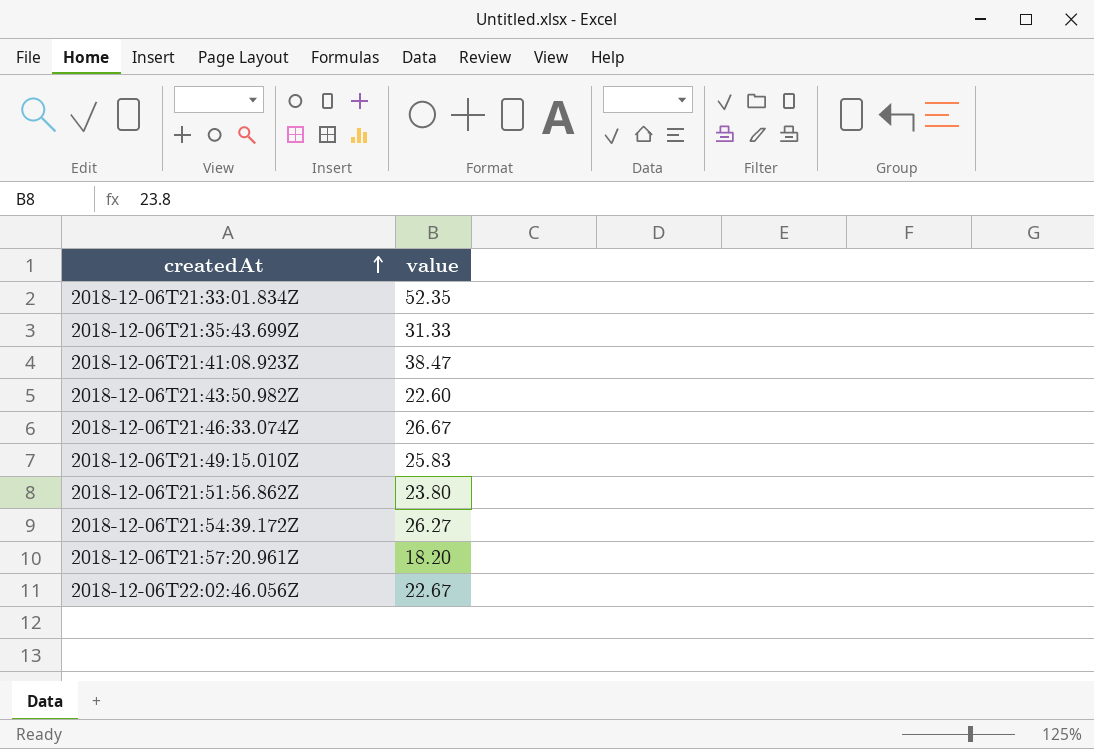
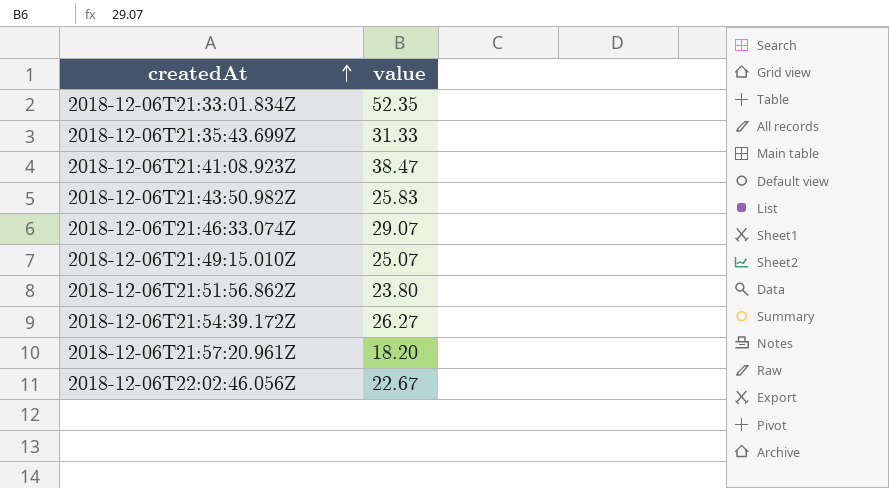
2018-12-06T21:43:50.982Z | value: 22.60 -> 25.83
2018-12-06T21:46:33.074Z | value: 26.67 -> 29.07
2018-12-06T21:49:15.010Z | value: 25.83 -> 25.07

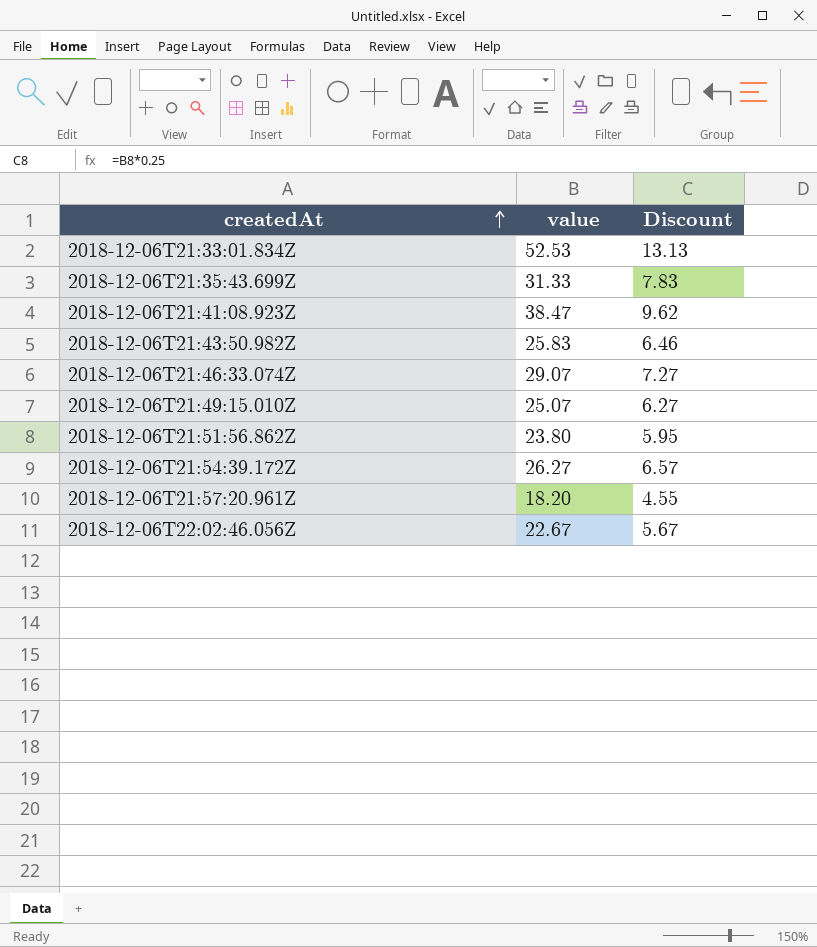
column Discount | formula: none -> [value] * 0.25
2018-12-06T21:33:01.834Z | value: 52.35 -> 52.53

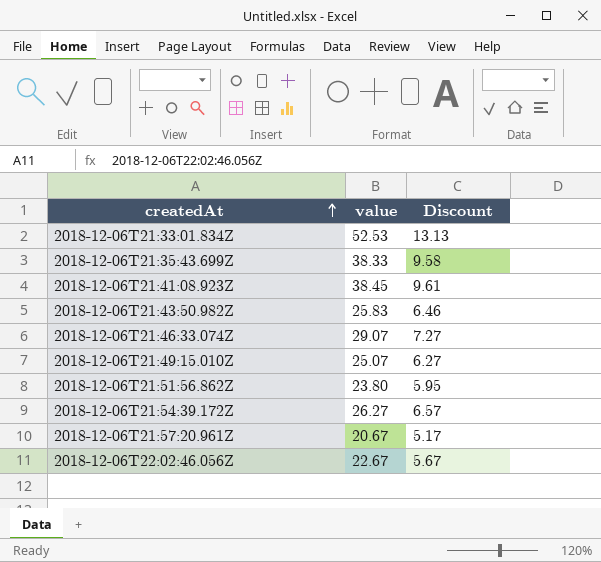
2018-12-06T21:35:43.699Z | value: 31.33 -> 38.33
2018-12-06T21:35:43.699Z | Discount: 7.83 -> 9.58
2018-12-06T21:41:08.923Z | value: 38.47 -> 38.45
2018-12-06T21:41:08.923Z | Discount: 9.62 -> 9.61
2018-12-06T21:57:20.961Z | value: 18.20 -> 20.67
2018-12-06T21:57:20.961Z | Discount: 4.55 -> 5.17

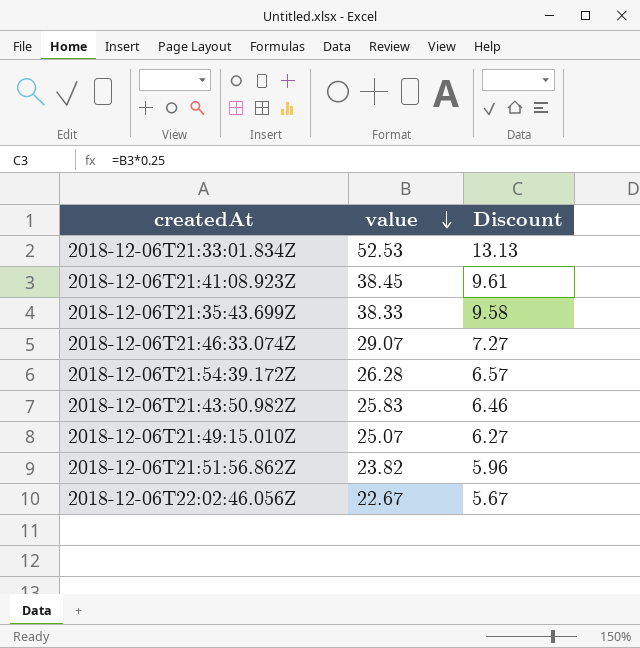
row order: createdAt ascending -> value descending
row 2018-12-06T21:57:20.961Z: 20.67 | 5.17 -> none
2018-12-06T21:54:39.172Z | value: 26.27 -> 26.28
2018-12-06T21:51:56.862Z | value: 23.80 -> 23.82
2018-12-06T21:51:56.862Z | Discount: 5.95 -> 5.96

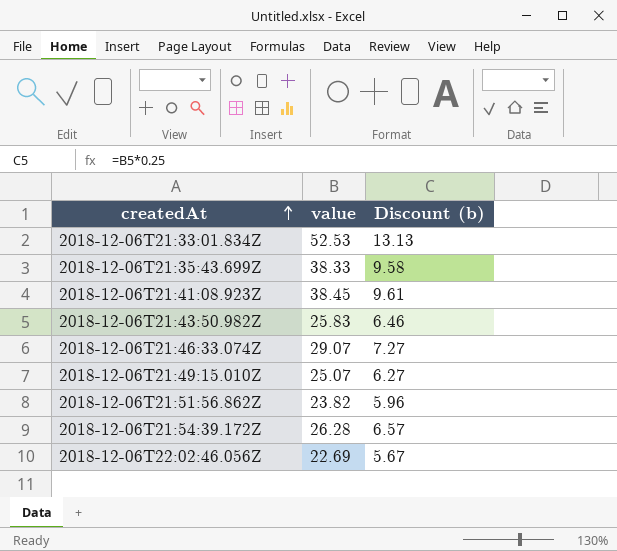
row order: value descending -> createdAt ascending
column name: Discount -> Discount (b)
2018-12-06T22:02:46.056Z | value: 22.67 -> 22.69

